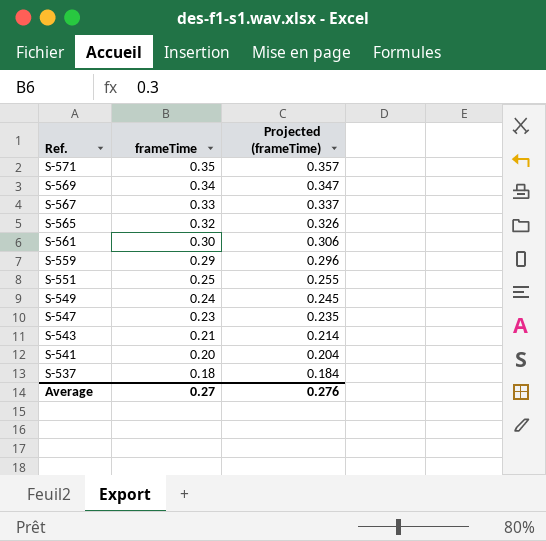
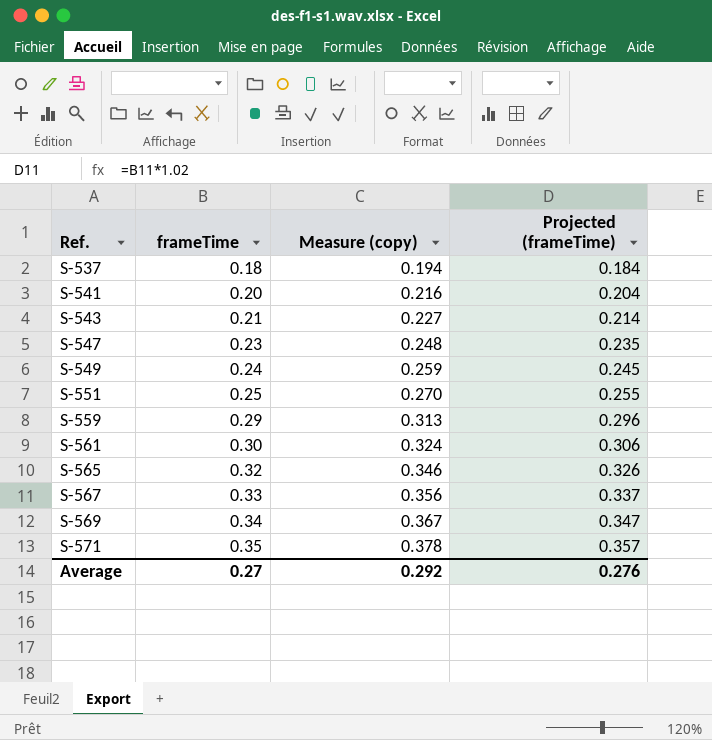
row order: Ref. descending -> Ref. ascending
column Measure (copy) | formula: none -> [frameTime] * 1.08

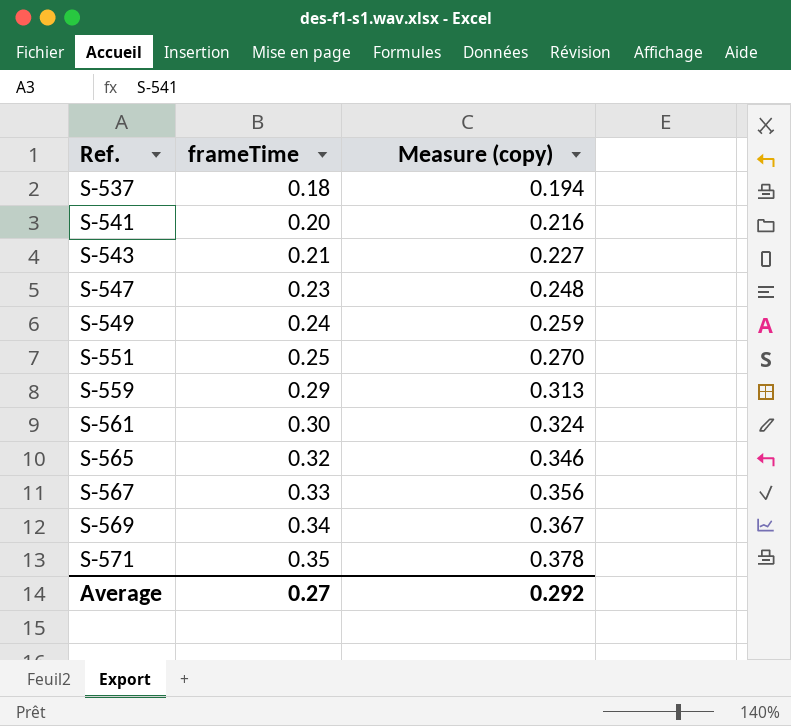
column Projected (frameTime) | formula: [frameTime] * 1.02 -> none

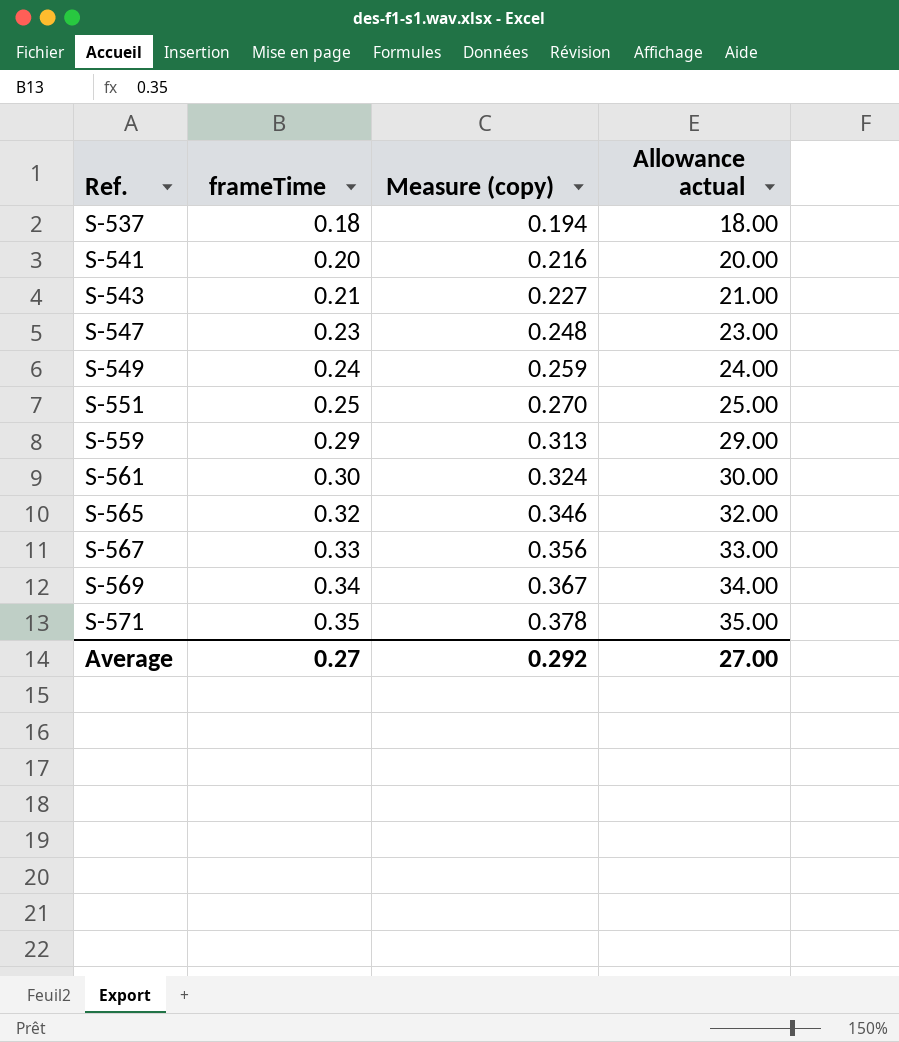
column Allowance actual | formula: none -> [frameTime] * 100

